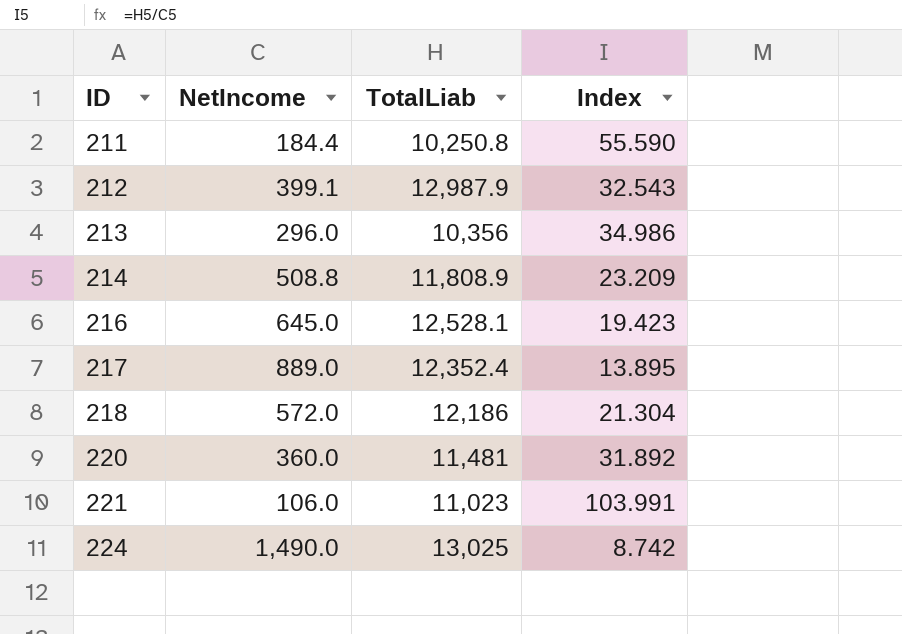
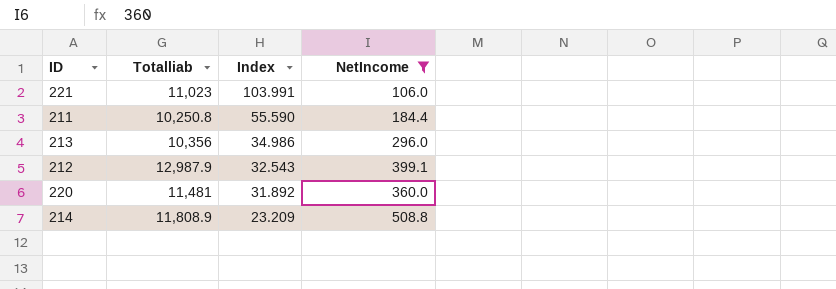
filter: none -> NetIncome <= 508.8
row order: ID ascending -> Index descending
column name: TotalLiab -> Totalliab
column NetIncome | position: 2 -> 4

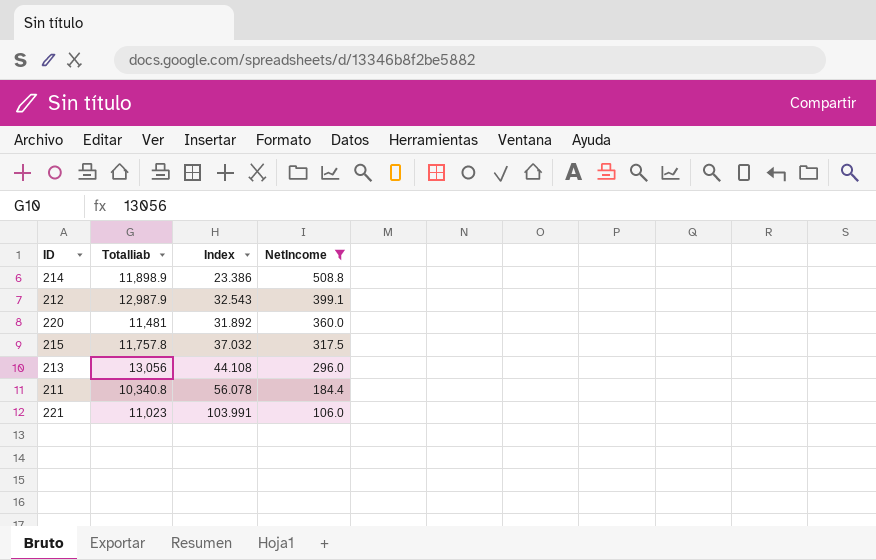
row order: Index descending -> NetIncome descending
214 | Totalliab: 11,808.9 -> 11,898.9
214 | Index: 23.209 -> 23.386
row 215: none -> 11,757.8 | 37.032 | 317.5
213 | Totalliab: 10,356 -> 13,056
213 | Index: 34.986 -> 44.108
211 | Totalliab: 10,250.8 -> 10,340.8
211 | Index: 55.590 -> 56.078

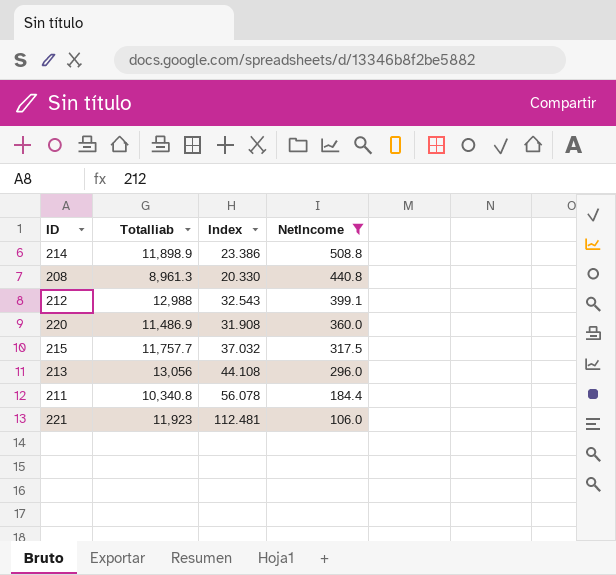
row 208: none -> 8,961.3 | 20.330 | 440.8
212 | Totalliab: 12,987.9 -> 12,988
220 | Totalliab: 11,481 -> 11,486.9
220 | Index: 31.892 -> 31.908
215 | Totalliab: 11,757.8 -> 11,757.7
221 | Totalliab: 11,023 -> 11,923
221 | Index: 103.991 -> 112.481

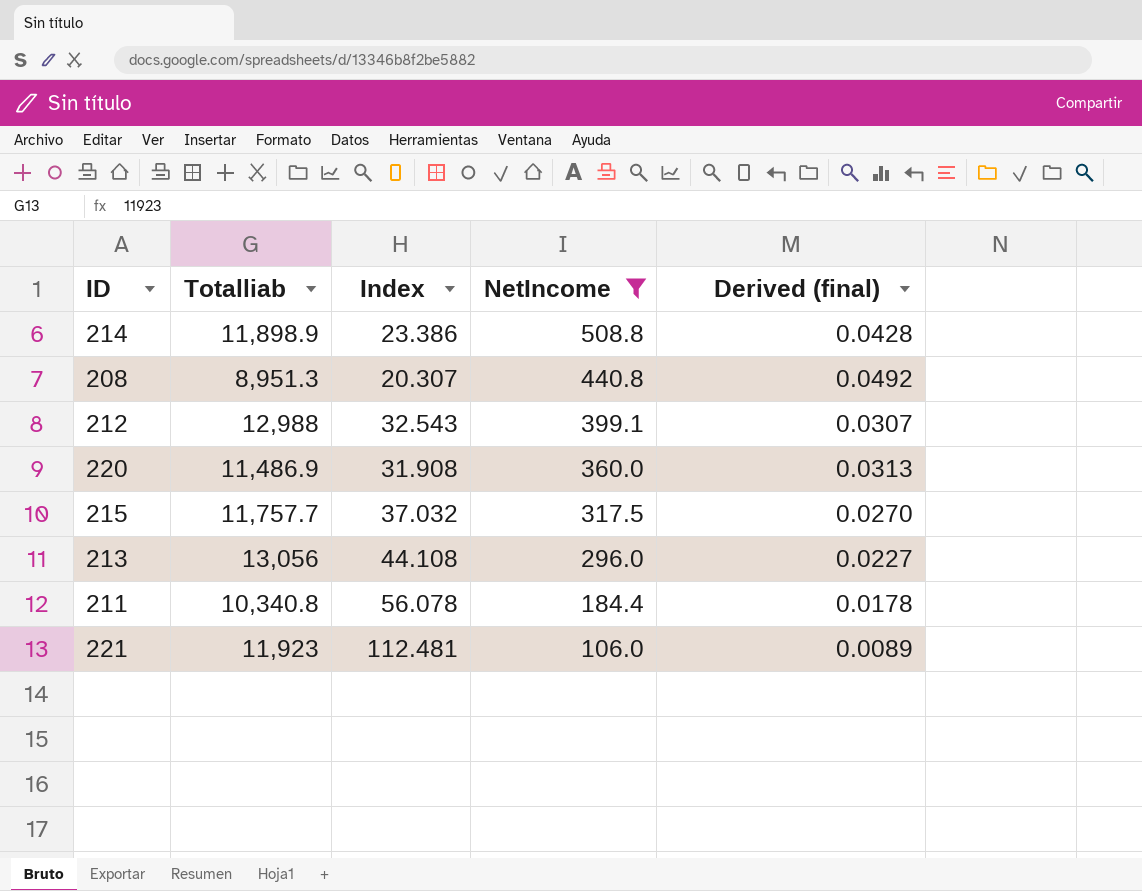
column Derived (final) | formula: none -> [NetIncome] / [Totalliab]
208 | Totalliab: 8,961.3 -> 8,951.3
208 | Index: 20.330 -> 20.307

